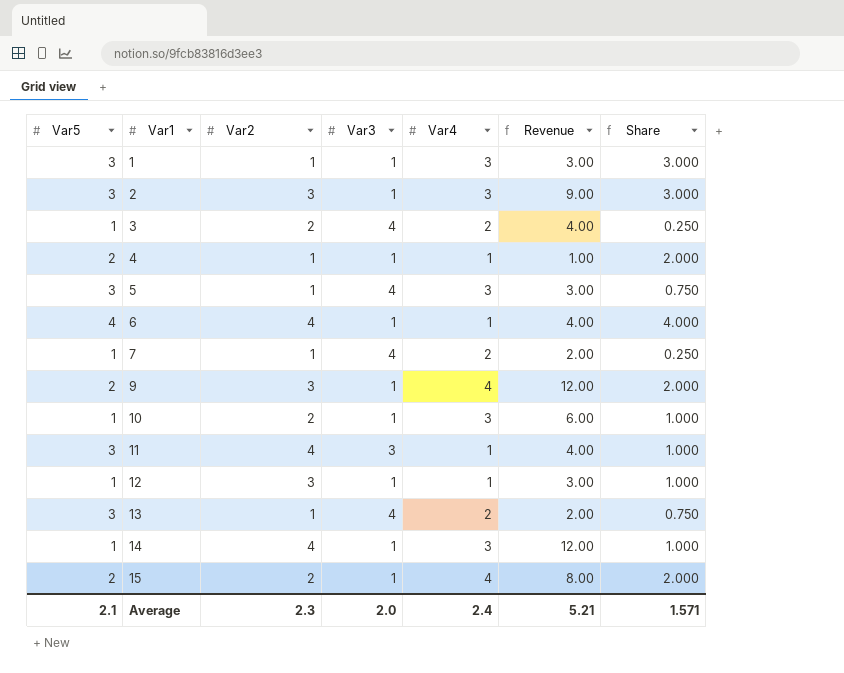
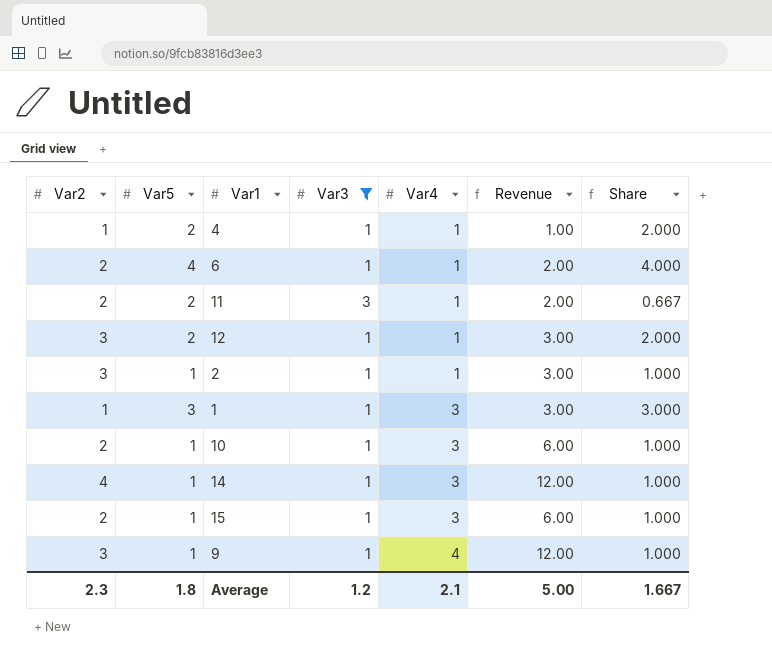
filter: none -> Var3 != 4
row order: Var1 ascending -> Var4 ascending
column Var2 | position: 3 -> 1
6 | Var2: 4 -> 2
6 | Revenue: 4.00 -> 2.00
11 | Var2: 4 -> 2
11 | Var5: 3 -> 2
11 | Revenue: 4.00 -> 2.00
11 | Share: 1.000 -> 0.667
12 | Var5: 1 -> 2
12 | Share: 1.000 -> 2.000
2 | Var5: 3 -> 1
2 | Var4: 3 -> 1
2 | Revenue: 9.00 -> 3.00
2 | Share: 3.000 -> 1.000
15 | Var5: 2 -> 1
15 | Var4: 4 -> 3
15 | Revenue: 8.00 -> 6.00
15 | Share: 2.000 -> 1.000
9 | Var5: 2 -> 1
9 | Share: 2.000 -> 1.000
Average | Var5: 2.1 -> 1.8
Average | Var3: 2.0 -> 1.2
Average | Var4: 2.4 -> 2.1
Average | Revenue: 5.21 -> 5.00
Average | Share: 1.571 -> 1.667

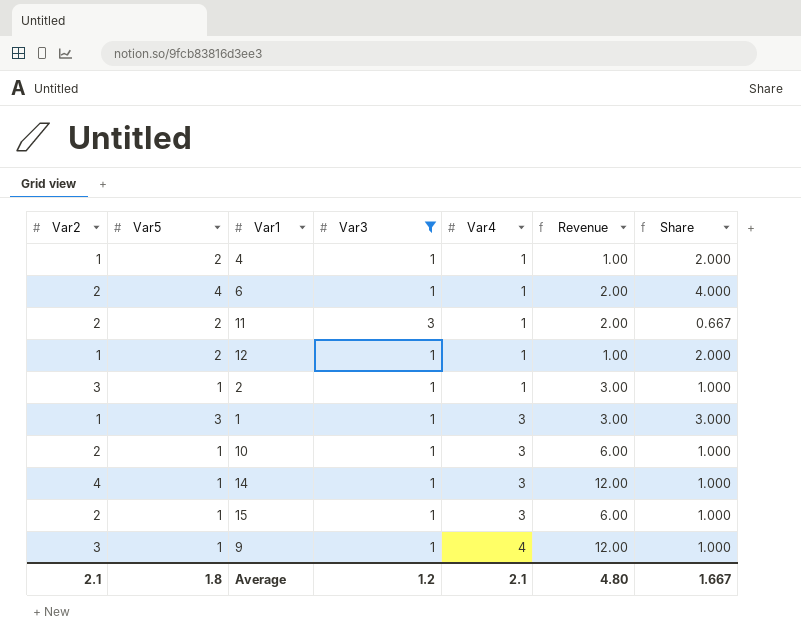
12 | Var2: 3 -> 1
12 | Revenue: 3.00 -> 1.00
Average | Var2: 2.3 -> 2.1
Average | Revenue: 5.00 -> 4.80

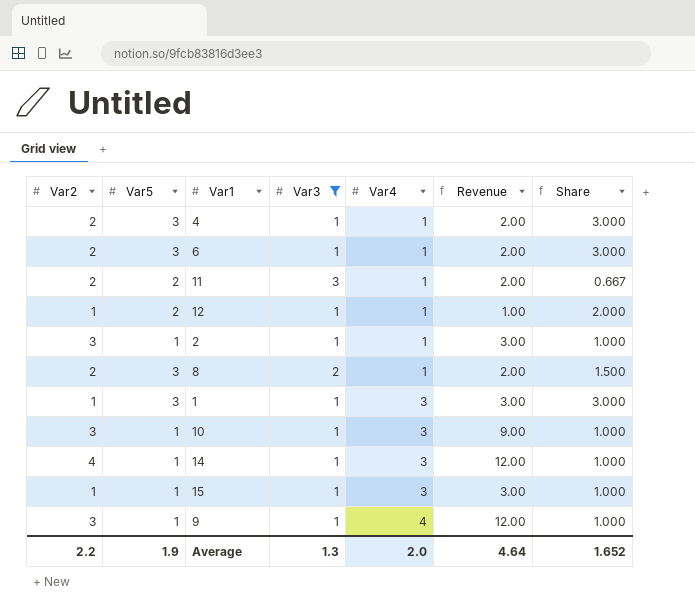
4 | Var2: 1 -> 2
4 | Var5: 2 -> 3
4 | Revenue: 1.00 -> 2.00
4 | Share: 2.000 -> 3.000
6 | Var5: 4 -> 3
6 | Share: 4.000 -> 3.000
row 8: none -> 2 | 3 | 2 | 1 | 2.00 | 1.500
10 | Var2: 2 -> 3
10 | Revenue: 6.00 -> 9.00
15 | Var2: 2 -> 1
15 | Revenue: 6.00 -> 3.00
Average | Var2: 2.1 -> 2.2
Average | Var5: 1.8 -> 1.9
Average | Var3: 1.2 -> 1.3
Average | Var4: 2.1 -> 2.0
Average | Revenue: 4.80 -> 4.64
Average | Share: 1.667 -> 1.652

